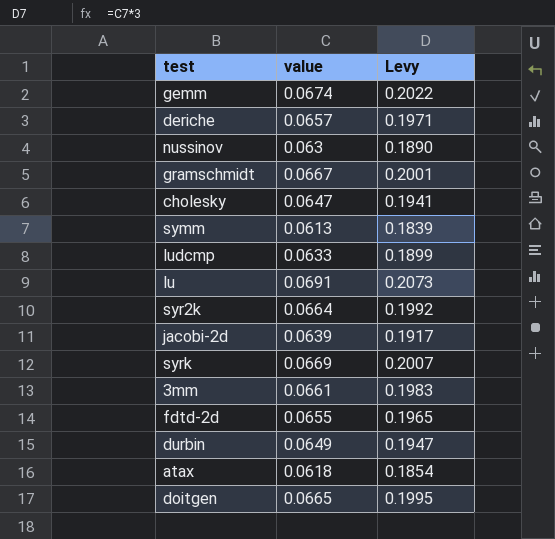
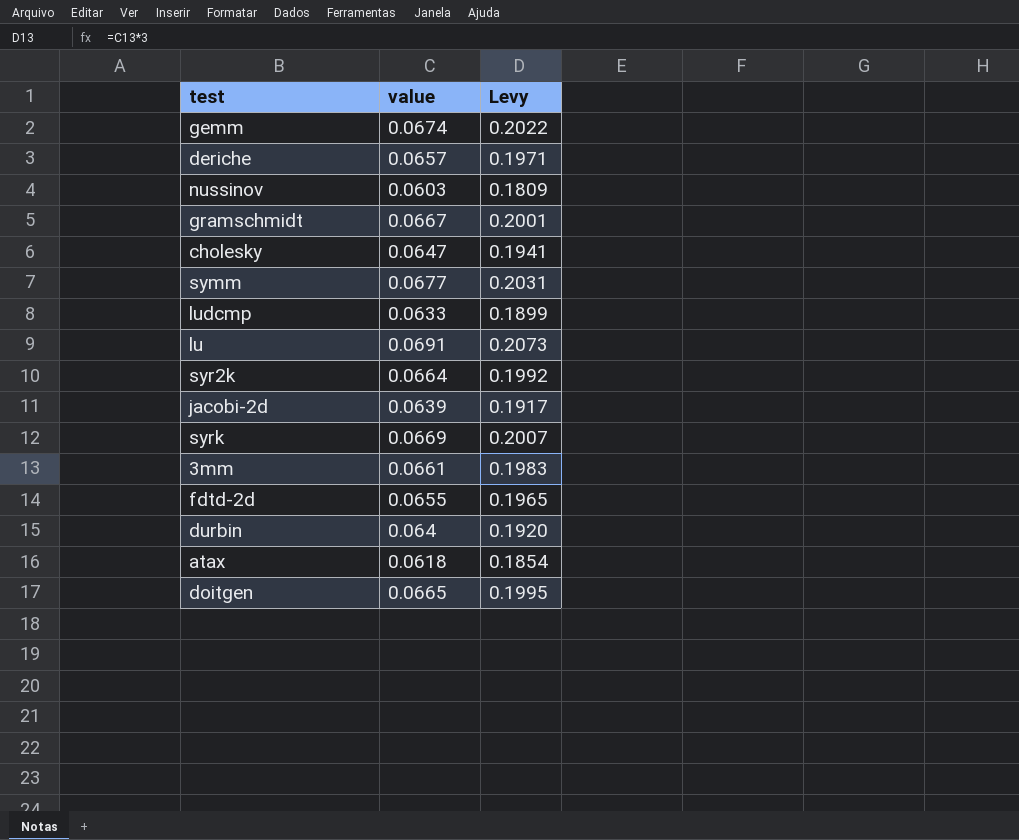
nussinov | value: 0.063 -> 0.0603
nussinov | Levy: 0.1890 -> 0.1809
symm | value: 0.0613 -> 0.0677
symm | Levy: 0.1839 -> 0.2031
durbin | value: 0.0649 -> 0.064
durbin | Levy: 0.1947 -> 0.1920

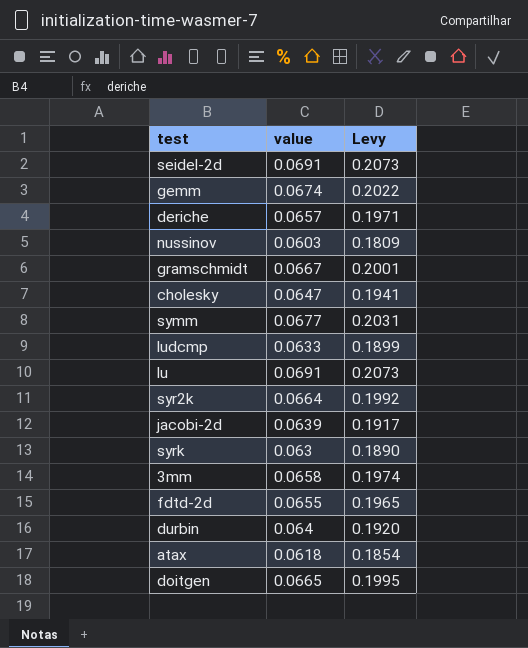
row seidel-2d: none -> 0.0691 | 0.2073
syrk | value: 0.0669 -> 0.063
syrk | Levy: 0.2007 -> 0.1890
3mm | value: 0.0661 -> 0.0658
3mm | Levy: 0.1983 -> 0.1974

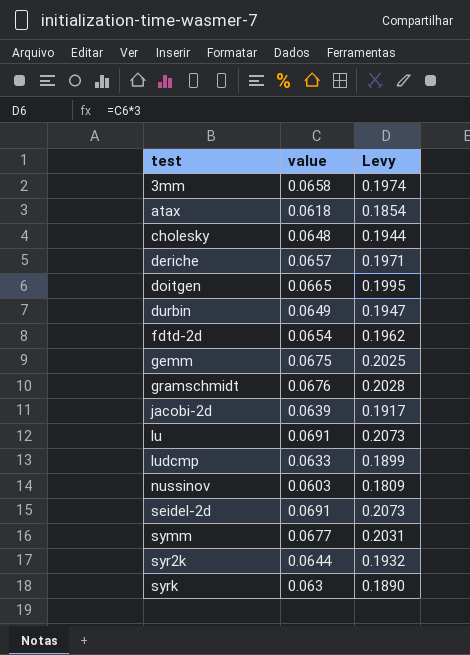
row order: none -> test ascending
cholesky | value: 0.0647 -> 0.0648
cholesky | Levy: 0.1941 -> 0.1944
durbin | value: 0.064 -> 0.0649
durbin | Levy: 0.1920 -> 0.1947
fdtd-2d | value: 0.0655 -> 0.0654
fdtd-2d | Levy: 0.1965 -> 0.1962
gemm | value: 0.0674 -> 0.0675
gemm | Levy: 0.2022 -> 0.2025
gramschmidt | value: 0.0667 -> 0.0676
gramschmidt | Levy: 0.2001 -> 0.2028
syr2k | value: 0.0664 -> 0.0644
syr2k | Levy: 0.1992 -> 0.1932

